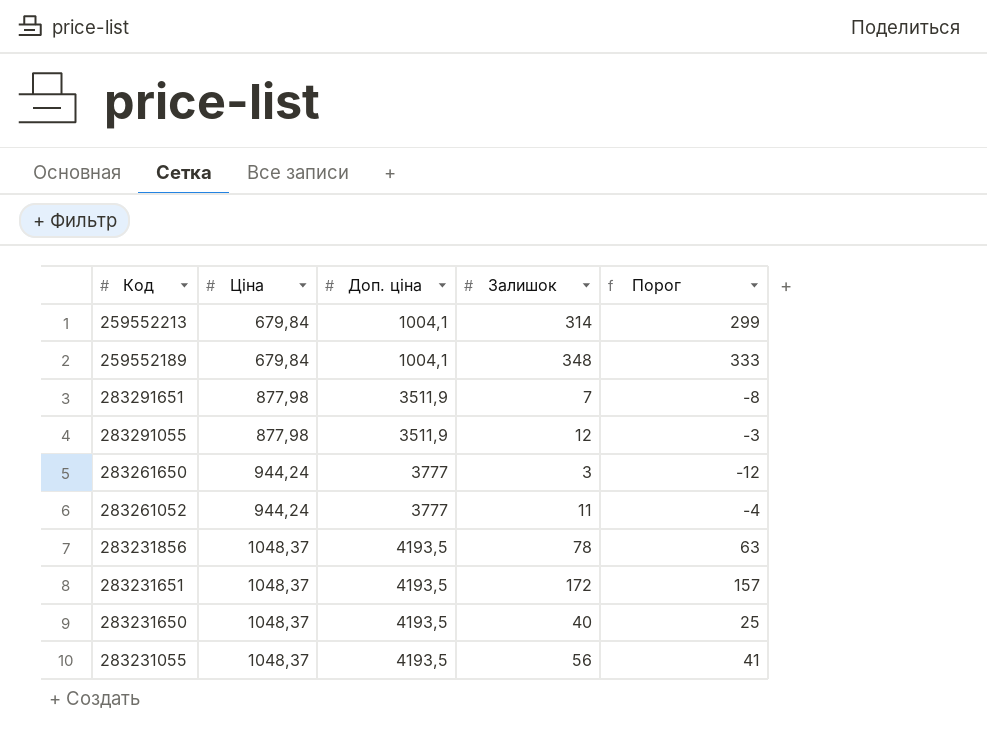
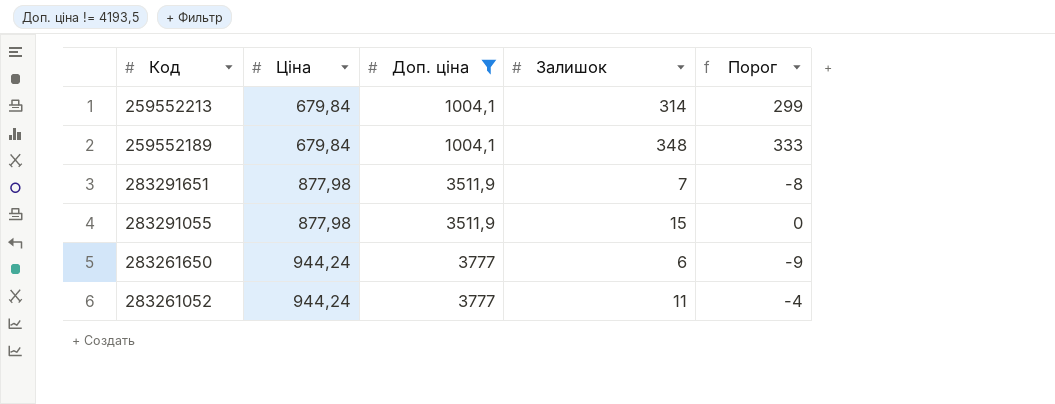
filter: none -> Доп. ціна != 4193,5
283291055 | Залишок: 12 -> 15
283291055 | Порог: -3 -> 0
283261650 | Залишок: 3 -> 6
283261650 | Порог: -12 -> -9

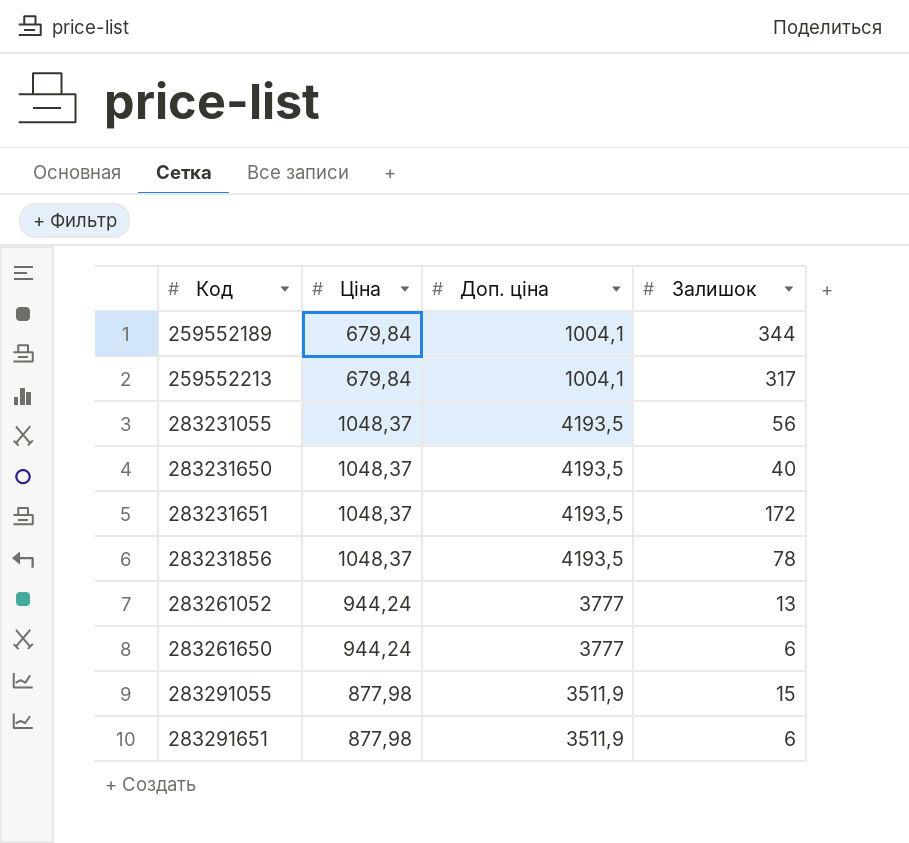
filter: Доп. ціна != 4193,5 -> none
row order: Ціна ascending -> Код ascending
column Порог | formula: [Залишок] - 15 -> none
259552189 | Залишок: 348 -> 344
259552213 | Залишок: 314 -> 317
283261052 | Залишок: 11 -> 13
283291651 | Залишок: 7 -> 6

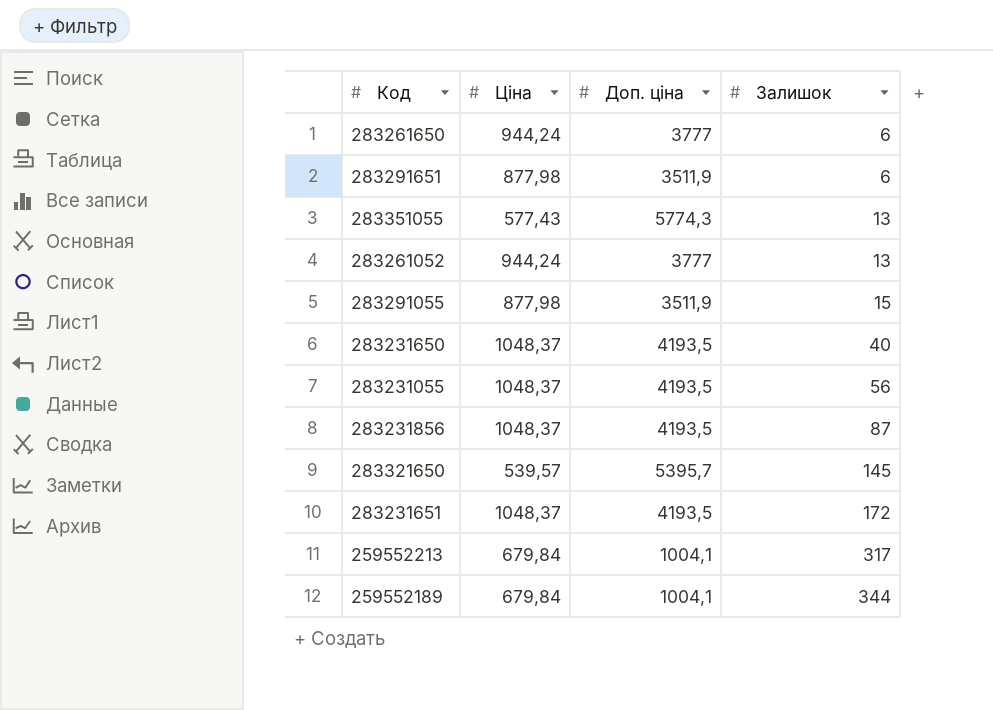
row order: Код ascending -> Залишок ascending
row 283351055: none -> 577,43 | 5774,3 | 13
283231856 | Залишок: 78 -> 87
row 283321650: none -> 539,57 | 5395,7 | 145

